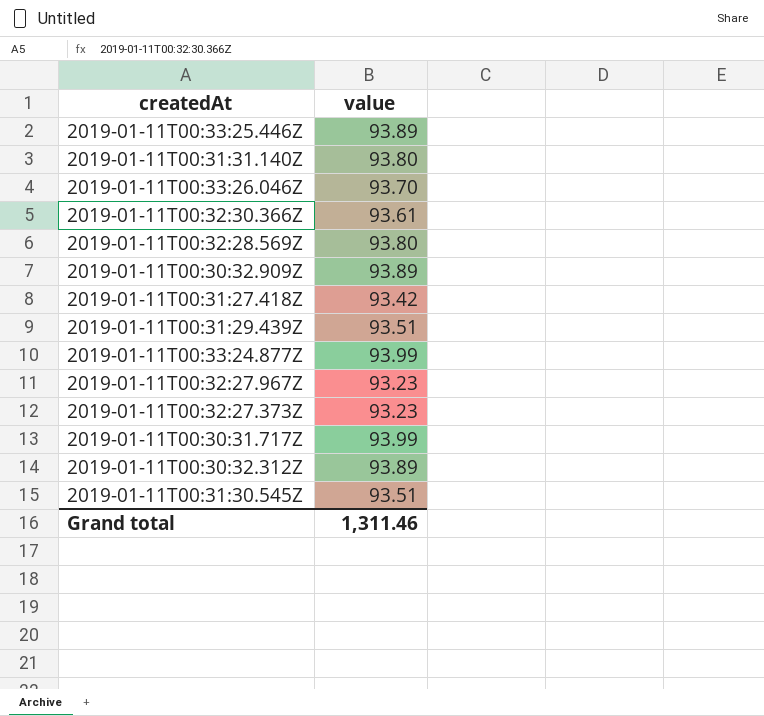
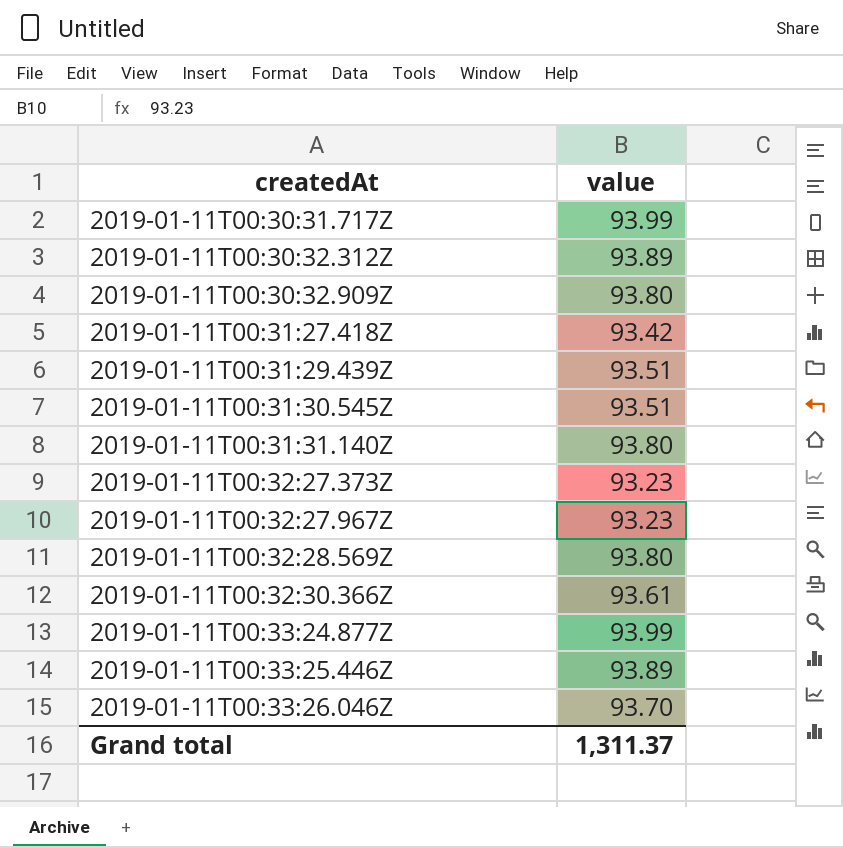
row order: none -> createdAt ascending
2019-01-11T00:30:32.909Z | value: 93.89 -> 93.80
Grand total | value: 1,311.46 -> 1,311.37

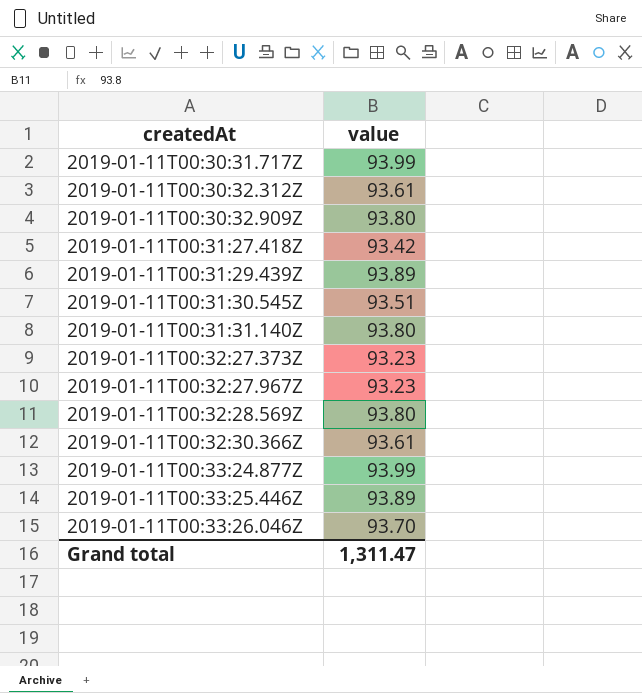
2019-01-11T00:30:32.312Z | value: 93.89 -> 93.61
2019-01-11T00:31:29.439Z | value: 93.51 -> 93.89
Grand total | value: 1,311.37 -> 1,311.47

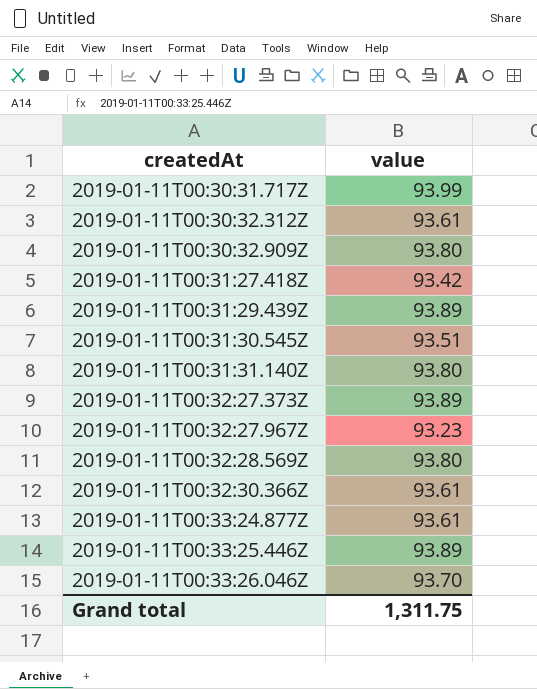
2019-01-11T00:32:27.373Z | value: 93.23 -> 93.89
2019-01-11T00:33:24.877Z | value: 93.99 -> 93.61
Grand total | value: 1,311.47 -> 1,311.75

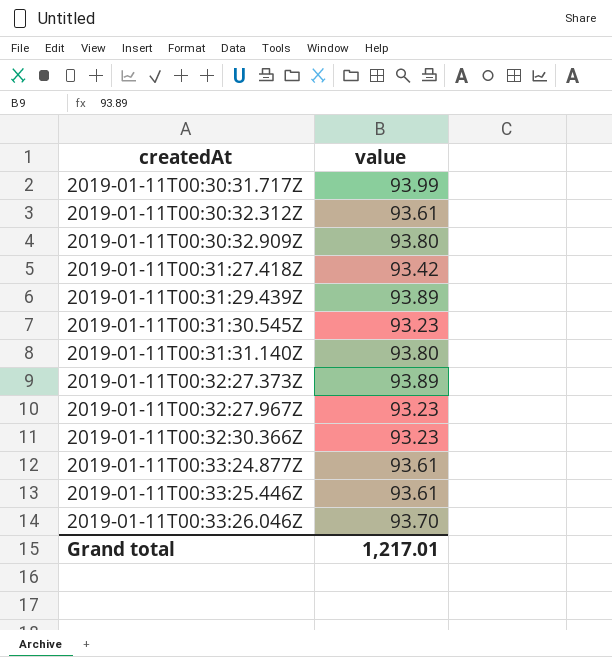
row 2019-01-11T00:32:28.569Z: 93.80 -> none
2019-01-11T00:31:30.545Z | value: 93.51 -> 93.23
2019-01-11T00:32:30.366Z | value: 93.61 -> 93.23
2019-01-11T00:33:25.446Z | value: 93.89 -> 93.61
Grand total | value: 1,311.75 -> 1,217.01

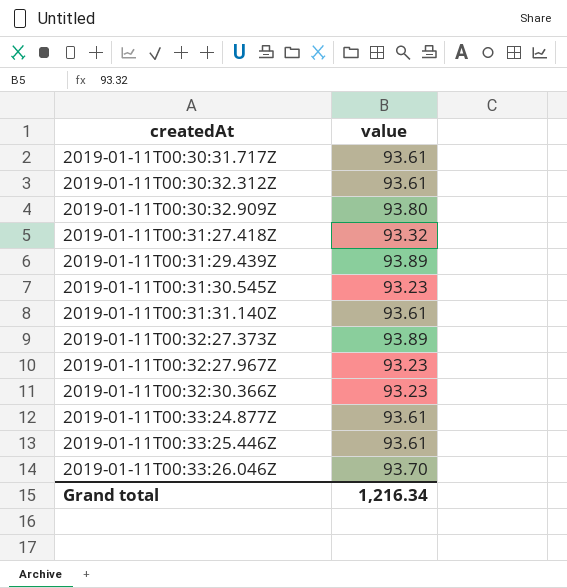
2019-01-11T00:30:31.717Z | value: 93.99 -> 93.61
2019-01-11T00:31:27.418Z | value: 93.42 -> 93.32
2019-01-11T00:31:31.140Z | value: 93.80 -> 93.61
Grand total | value: 1,217.01 -> 1,216.34

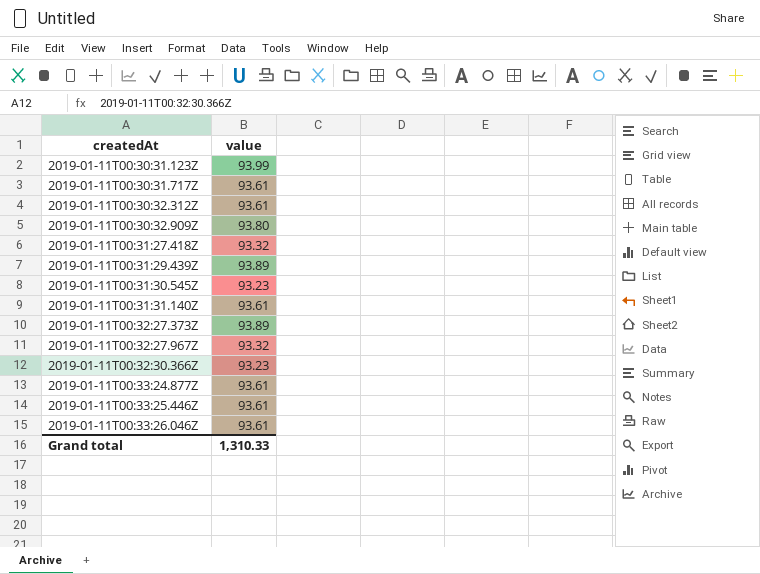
row 2019-01-11T00:30:31.123Z: none -> 93.99
2019-01-11T00:32:27.967Z | value: 93.23 -> 93.32
2019-01-11T00:33:26.046Z | value: 93.70 -> 93.61
Grand total | value: 1,216.34 -> 1,310.33

